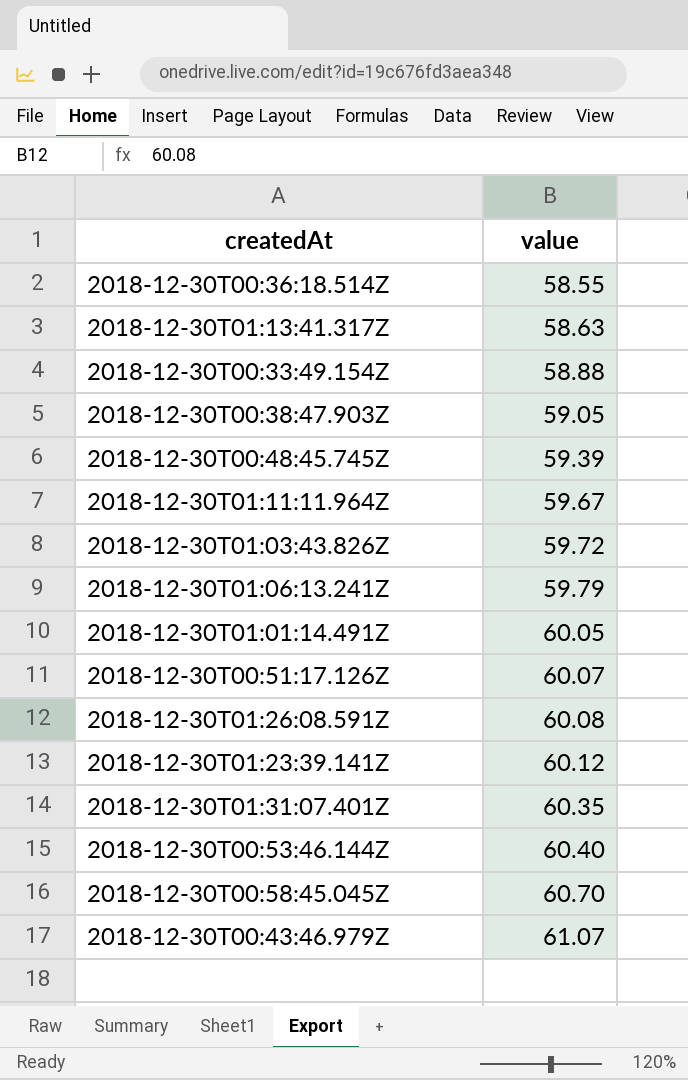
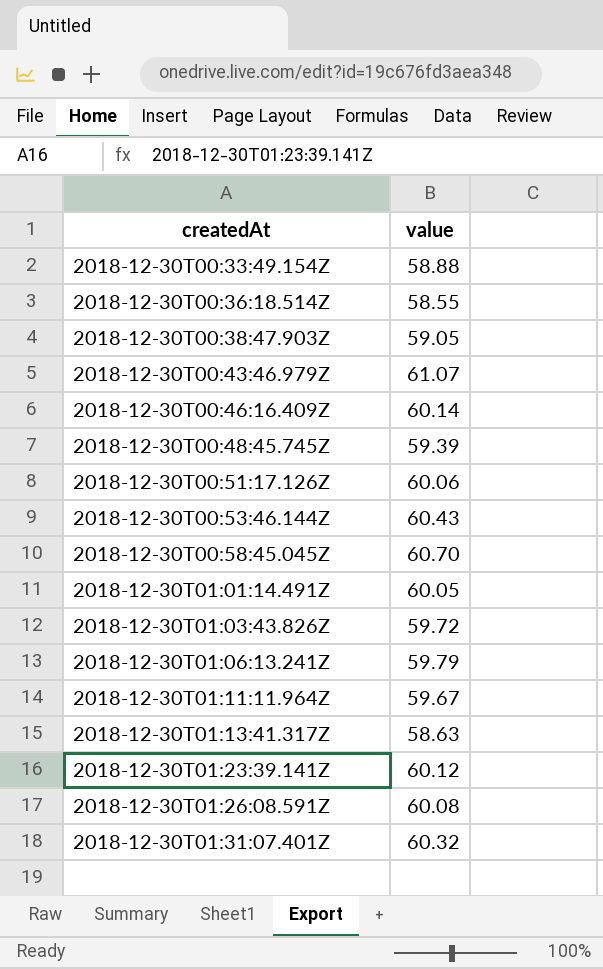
row order: value ascending -> createdAt ascending
row 2018-12-30T00:46:16.409Z: none -> 60.14
2018-12-30T00:51:17.126Z | value: 60.07 -> 60.06
2018-12-30T00:53:46.144Z | value: 60.40 -> 60.43
2018-12-30T01:31:07.401Z | value: 60.35 -> 60.32

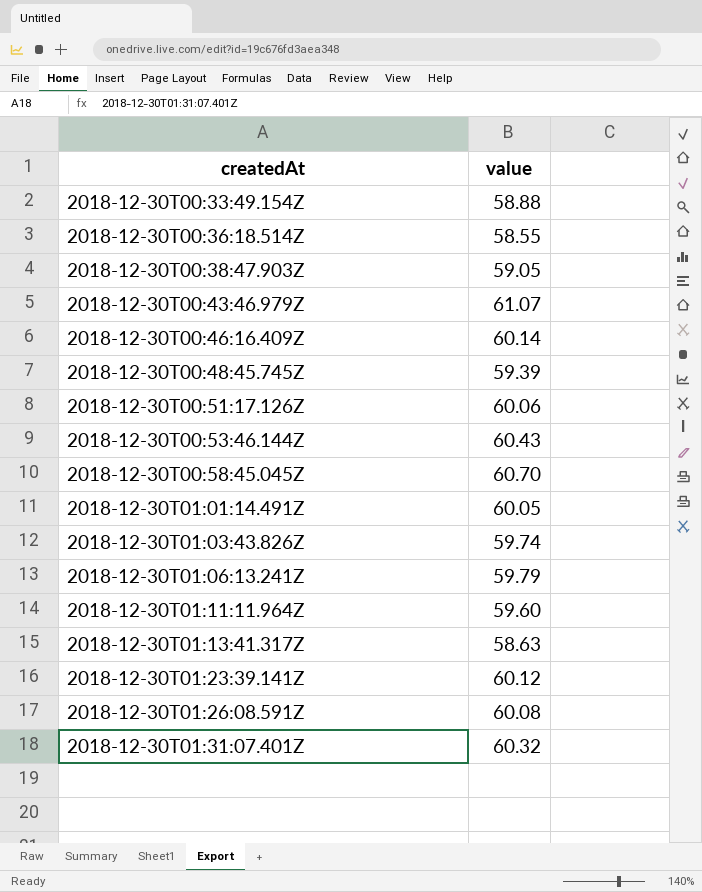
2018-12-30T01:03:43.826Z | value: 59.72 -> 59.74
2018-12-30T01:11:11.964Z | value: 59.67 -> 59.60

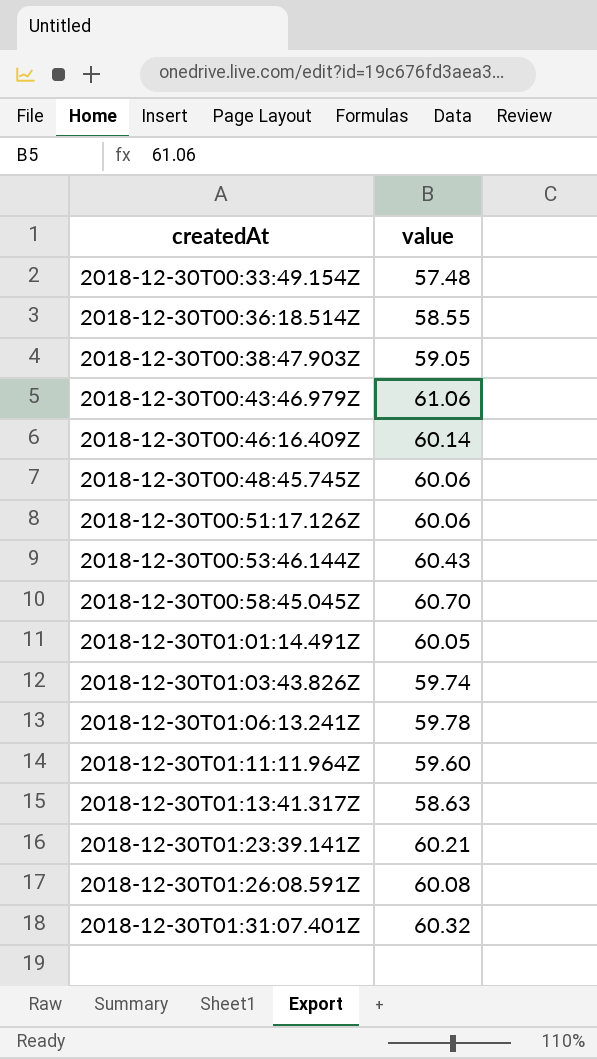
2018-12-30T00:33:49.154Z | value: 58.88 -> 57.48
2018-12-30T00:43:46.979Z | value: 61.07 -> 61.06
2018-12-30T00:48:45.745Z | value: 59.39 -> 60.06
2018-12-30T01:06:13.241Z | value: 59.79 -> 59.78
2018-12-30T01:23:39.141Z | value: 60.12 -> 60.21

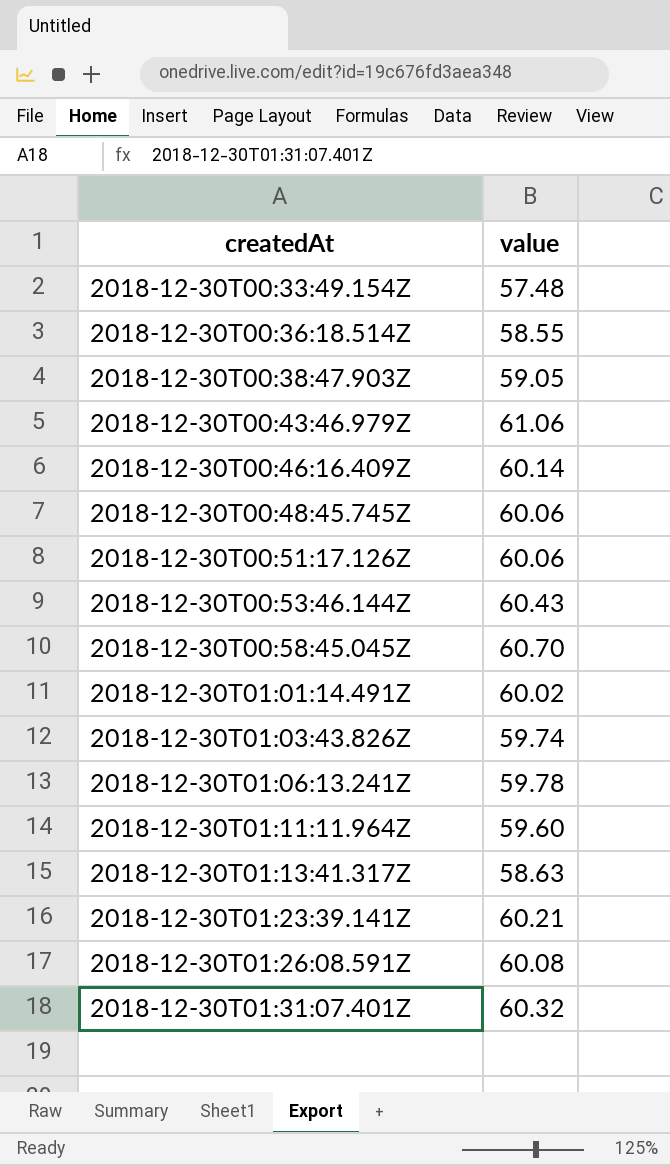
2018-12-30T01:01:14.491Z | value: 60.05 -> 60.02

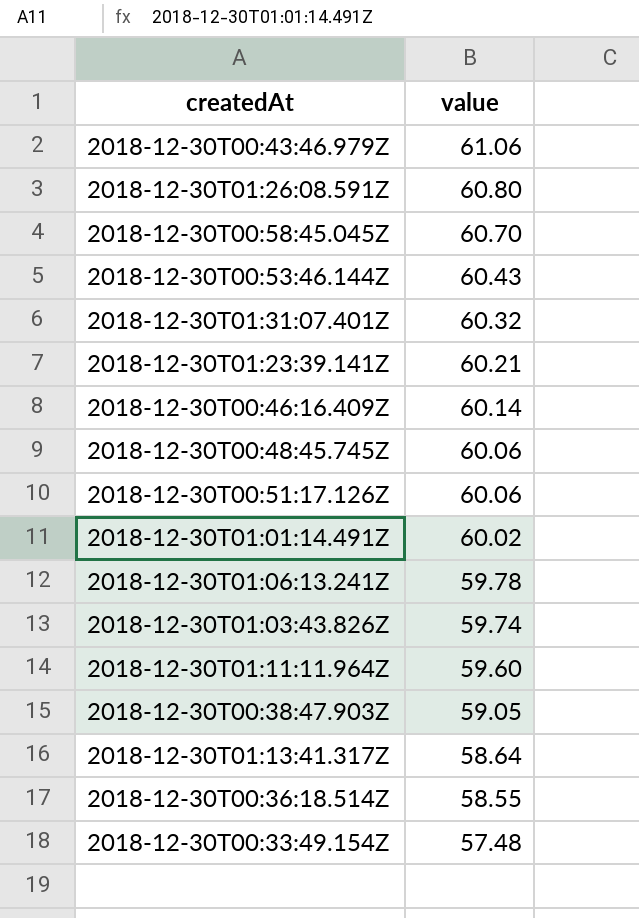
row order: createdAt ascending -> value descending
2018-12-30T01:26:08.591Z | value: 60.08 -> 60.80
2018-12-30T01:13:41.317Z | value: 58.63 -> 58.64

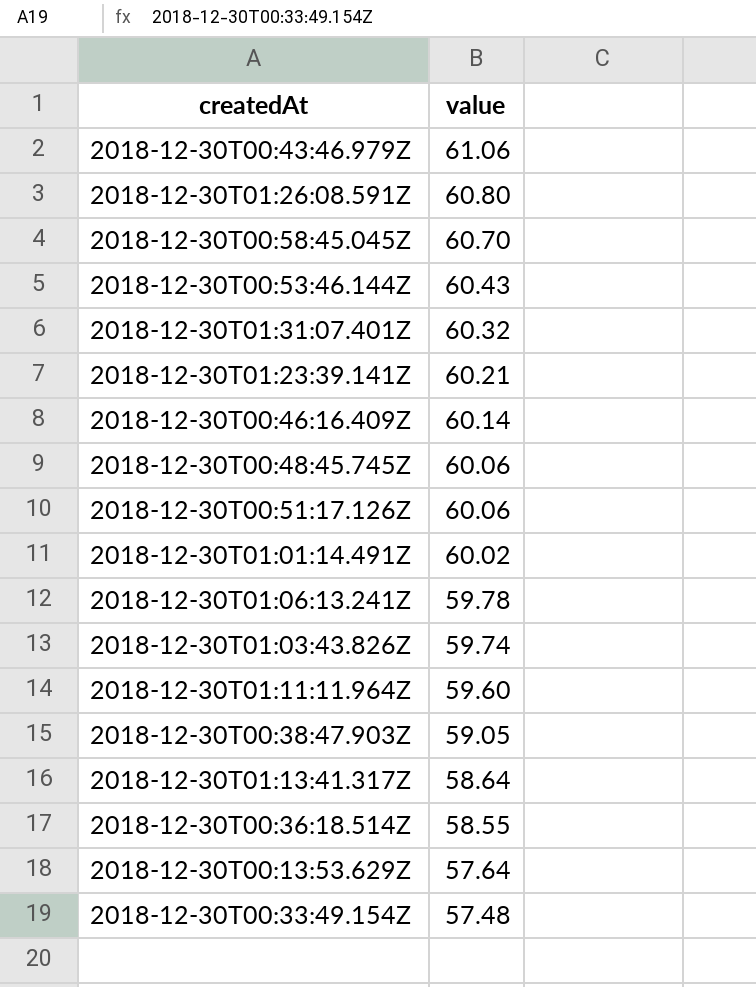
row 2018-12-30T00:13:53.629Z: none -> 57.64

